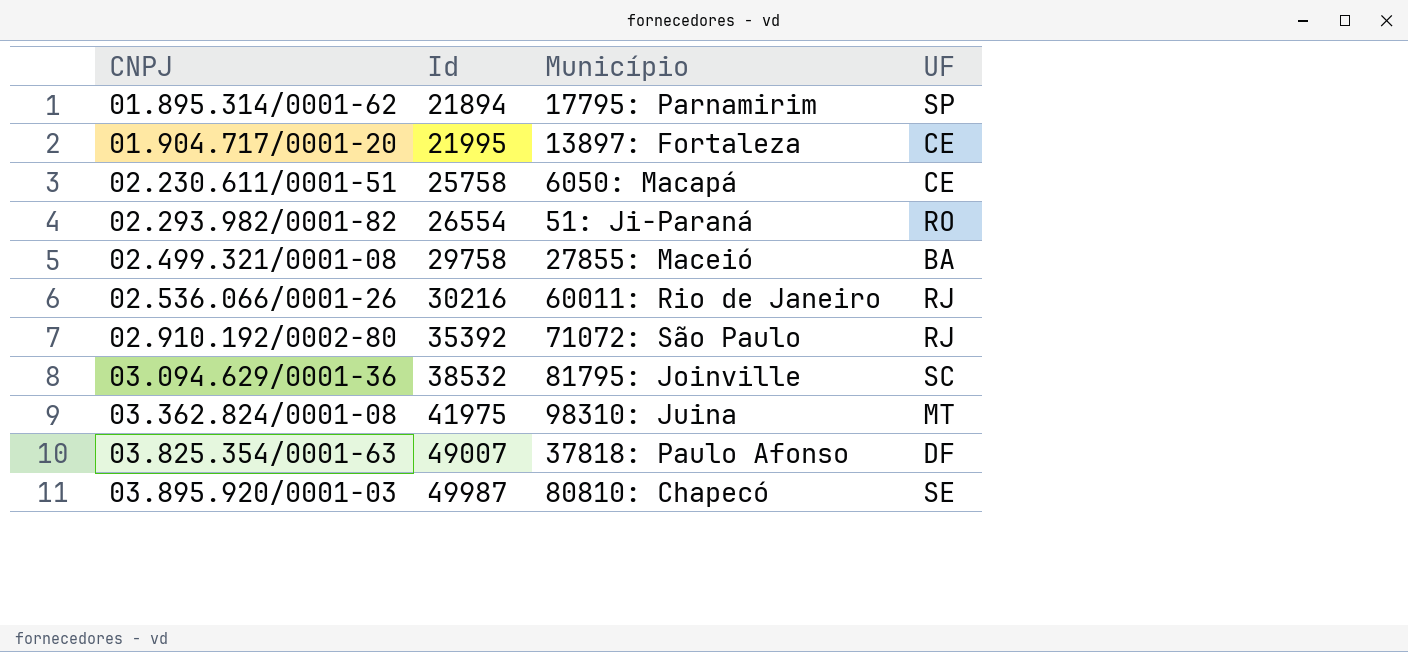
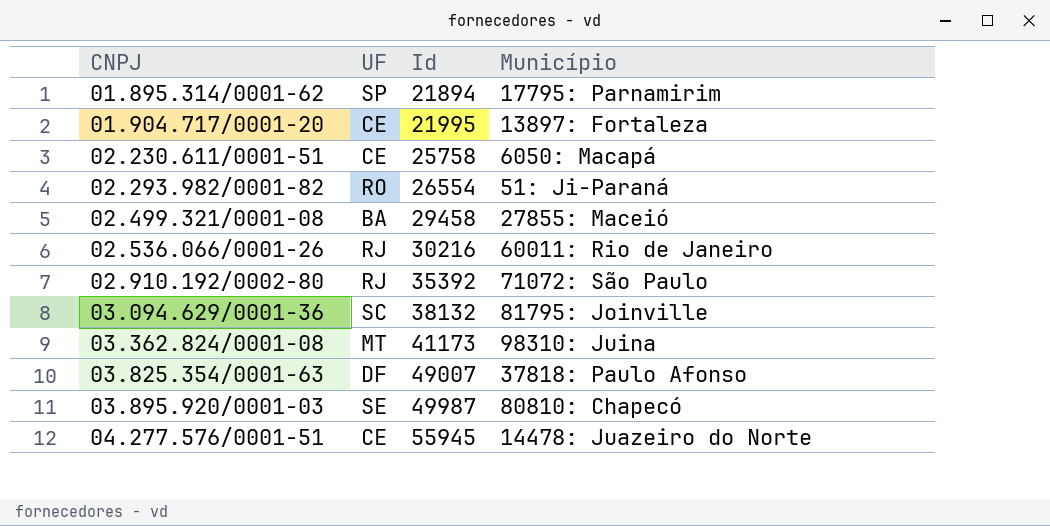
column UF | position: 4 -> 2
02.499.321/0001-08 | Id: 29758 -> 29458
03.094.629/0001-36 | Id: 38532 -> 38132
03.362.824/0001-08 | Id: 41975 -> 41173
row 04.277.576/0001-51: none -> CE | 55945 | 14478: Juazeiro do Norte

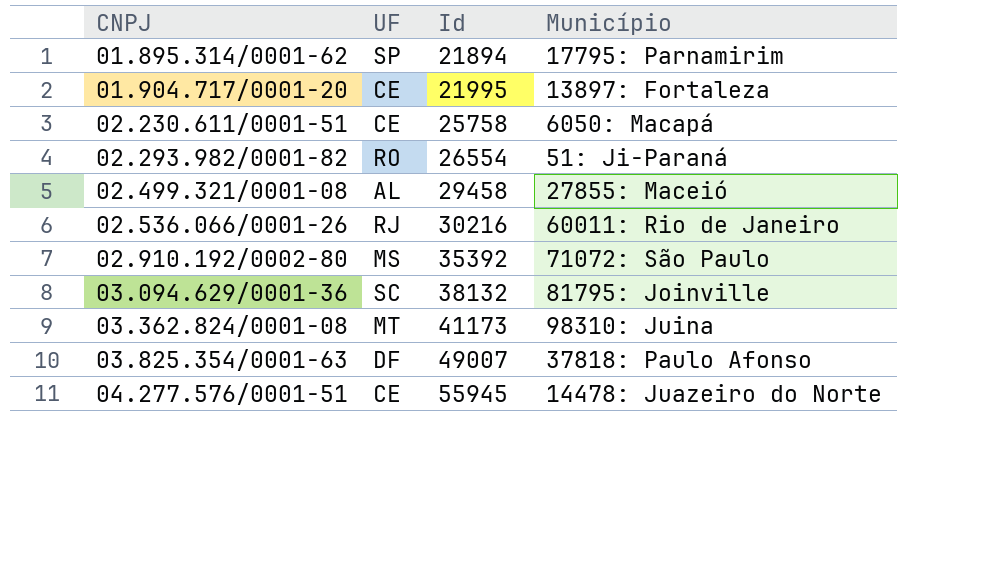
row 03.895.920/0001-03: SE | 49987 | 80810: Chapecó -> none
02.499.321/0001-08 | UF: BA -> AL
02.910.192/0002-80 | UF: RJ -> MS

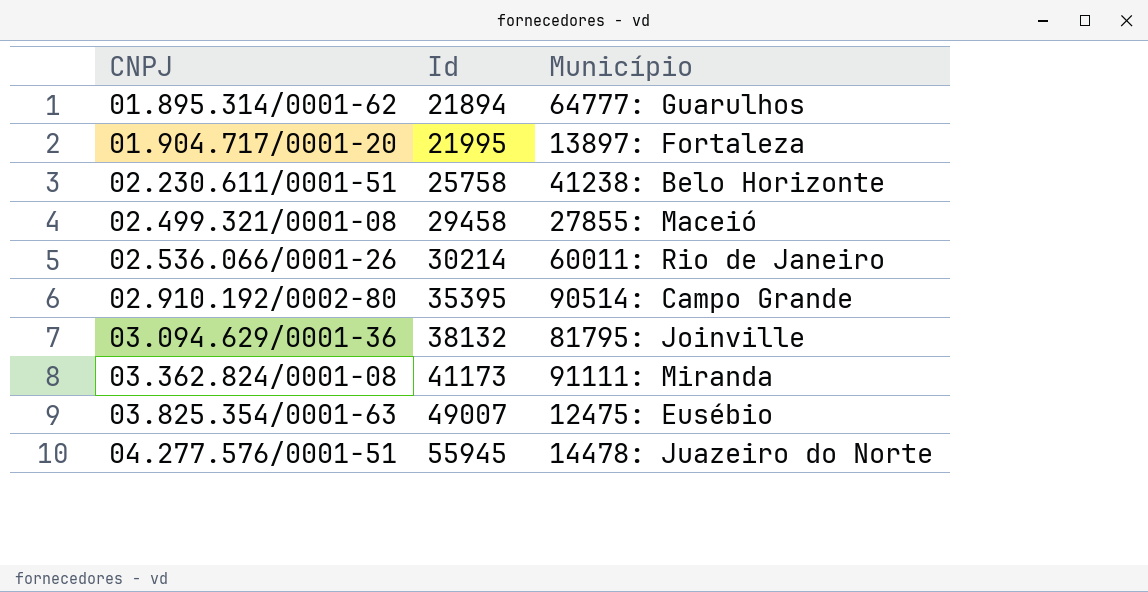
column UF | position: 2 -> none
row 02.293.982/0001-82: RO | 26554 | 51: Ji-Paraná -> none
01.895.314/0001-62 | Município: 17795: Parnamirim -> 64777: Guarulhos
02.230.611/0001-51 | Município: 6050: Macapá -> 41238: Belo Horizonte
02.536.066/0001-26 | Id: 30216 -> 30214
02.910.192/0002-80 | Id: 35392 -> 35395
02.910.192/0002-80 | Município: 71072: São Paulo -> 90514: Campo Grande
03.362.824/0001-08 | Município: 98310: Juina -> 91111: Miranda
03.825.354/0001-63 | Município: 37818: Paulo Afonso -> 12475: Eusébio

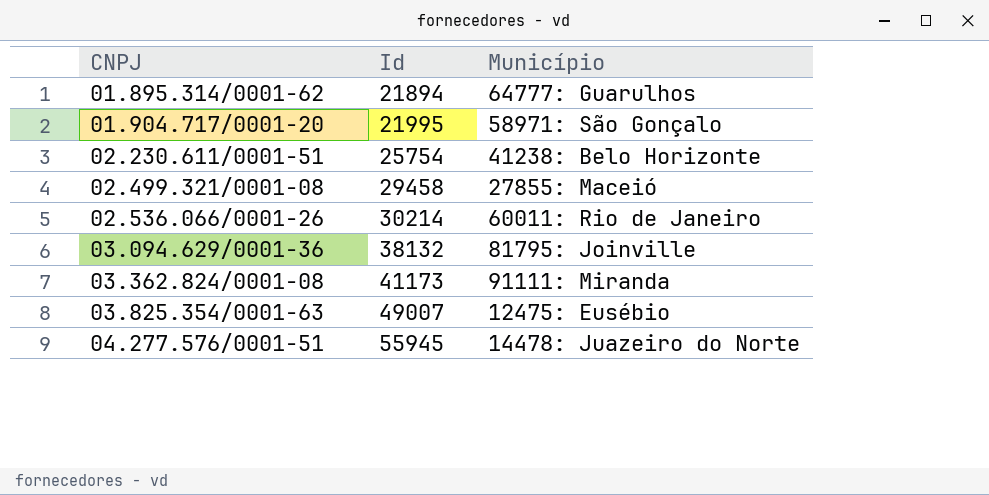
row 02.910.192/0002-80: 35395 | 90514: Campo Grande -> none
01.904.717/0001-20 | Município: 13897: Fortaleza -> 58971: São Gonçalo
02.230.611/0001-51 | Id: 25758 -> 25754

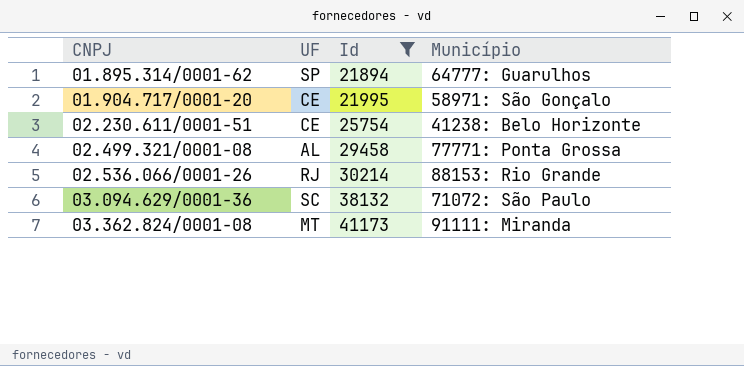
filter: none -> Id <= 41173
column UF | position: none -> 2
02.499.321/0001-08 | Município: 27855: Maceió -> 77771: Ponta Grossa
02.536.066/0001-26 | Município: 60011: Rio de Janeiro -> 88153: Rio Grande
03.094.629/0001-36 | Município: 81795: Joinville -> 71072: São Paulo

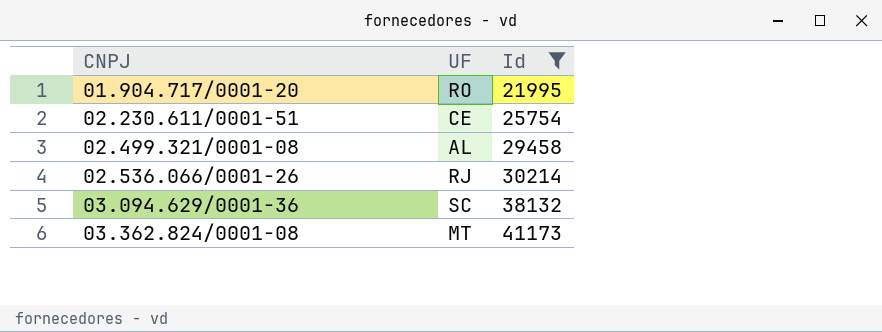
column Município | position: 4 -> none
row 01.895.314/0001-62: SP | 21894 | 64777: Guarulhos -> none
01.904.717/0001-20 | UF: CE -> RO

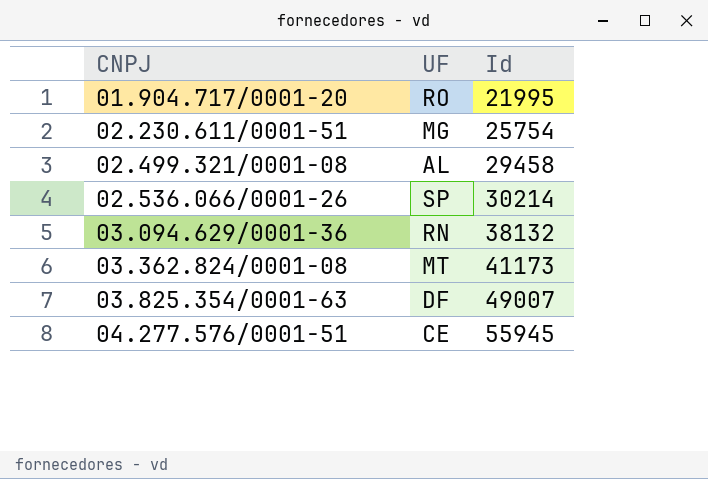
filter: Id <= 41173 -> none
02.230.611/0001-51 | UF: CE -> MG
02.536.066/0001-26 | UF: RJ -> SP
03.094.629/0001-36 | UF: SC -> RN

